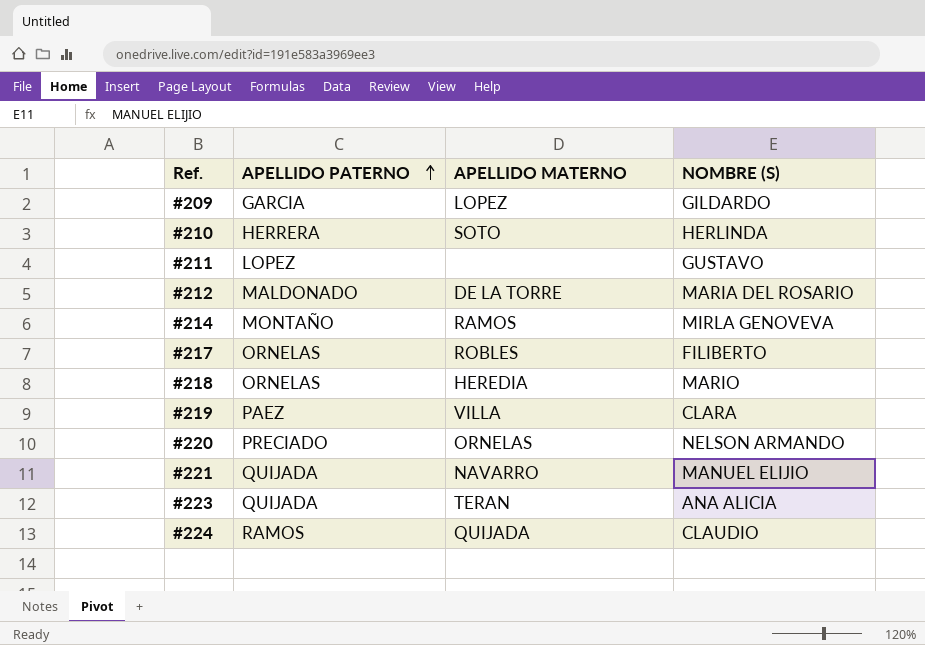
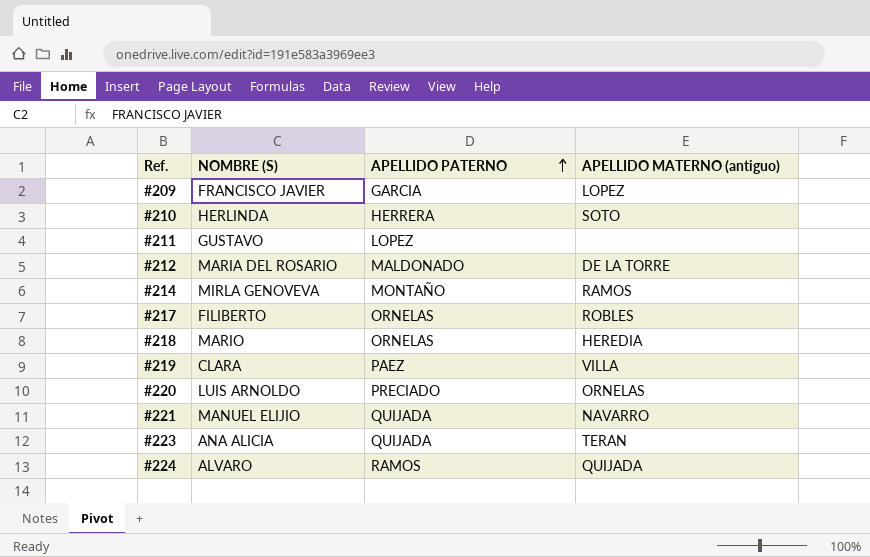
column NOMBRE (S) | position: 4 -> 2
column name: APELLIDO MATERNO -> APELLIDO MATERNO (antiguo)
#209 | NOMBRE (S): GILDARDO -> FRANCISCO JAVIER
#220 | NOMBRE (S): NELSON ARMANDO -> LUIS ARNOLDO
#224 | NOMBRE (S): CLAUDIO -> ALVARO

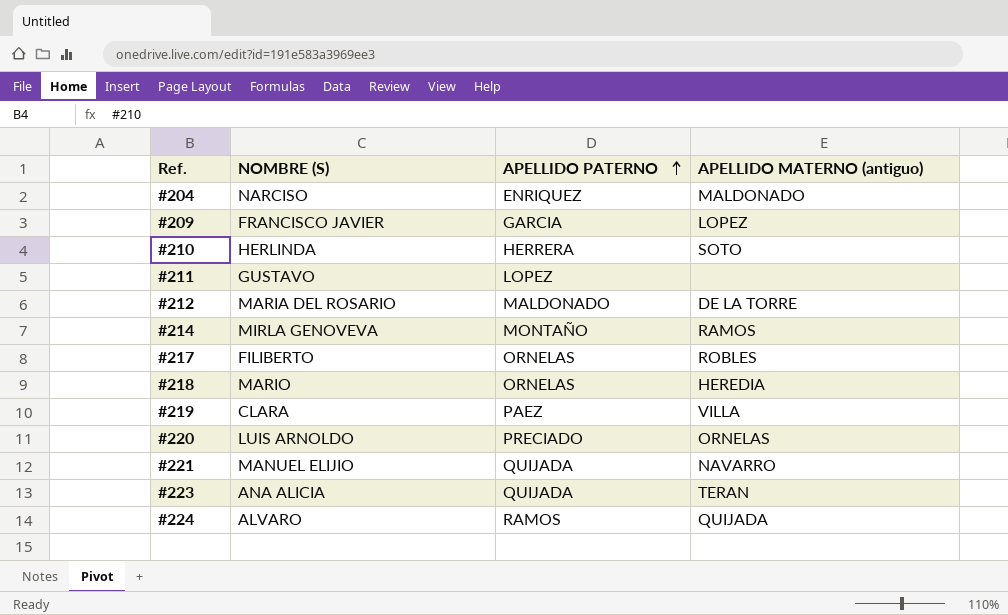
row #204: none -> NARCISO | ENRIQUEZ | MALDONADO

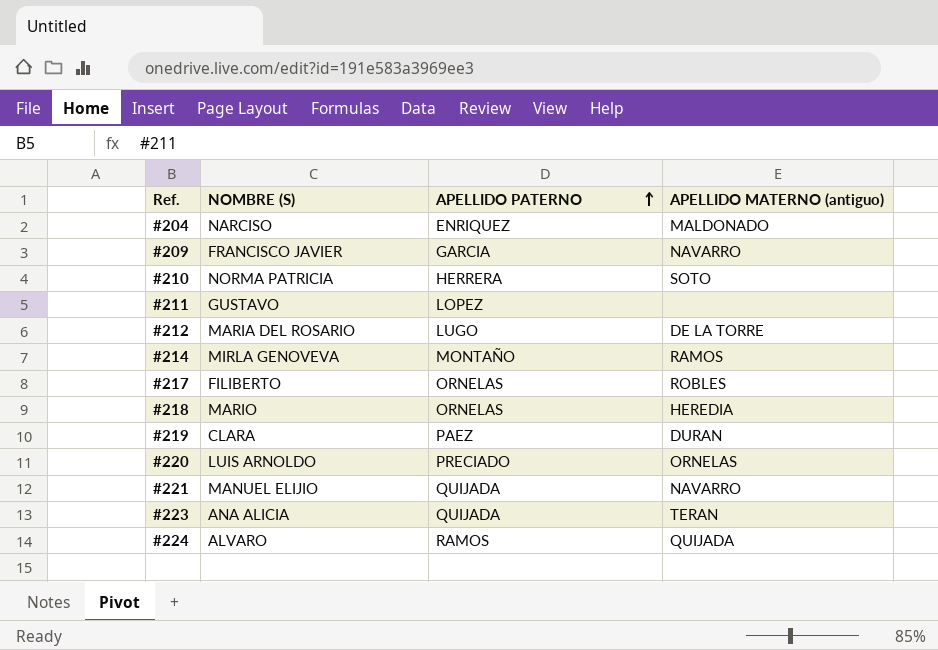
#209 | APELLIDO MATERNO (antiguo): LOPEZ -> NAVARRO
#210 | NOMBRE (S): HERLINDA -> NORMA PATRICIA
#212 | APELLIDO PATERNO: MALDONADO -> LUGO
#219 | APELLIDO MATERNO (antiguo): VILLA -> DURAN

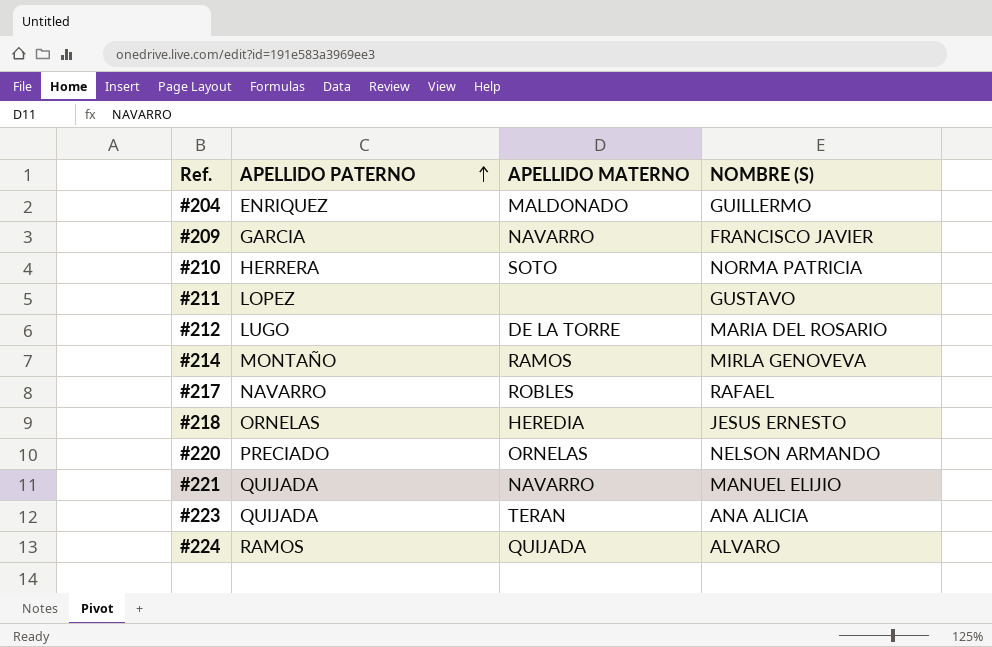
column name: APELLIDO MATERNO (antiguo) -> APELLIDO MATERNO
column NOMBRE (S) | position: 2 -> 4
row #219: CLARA | PAEZ | DURAN -> none
#204 | NOMBRE (S): NARCISO -> GUILLERMO
#217 | APELLIDO PATERNO: ORNELAS -> NAVARRO
#217 | NOMBRE (S): FILIBERTO -> RAFAEL
#218 | NOMBRE (S): MARIO -> JESUS ERNESTO
#220 | NOMBRE (S): LUIS ARNOLDO -> NELSON ARMANDO

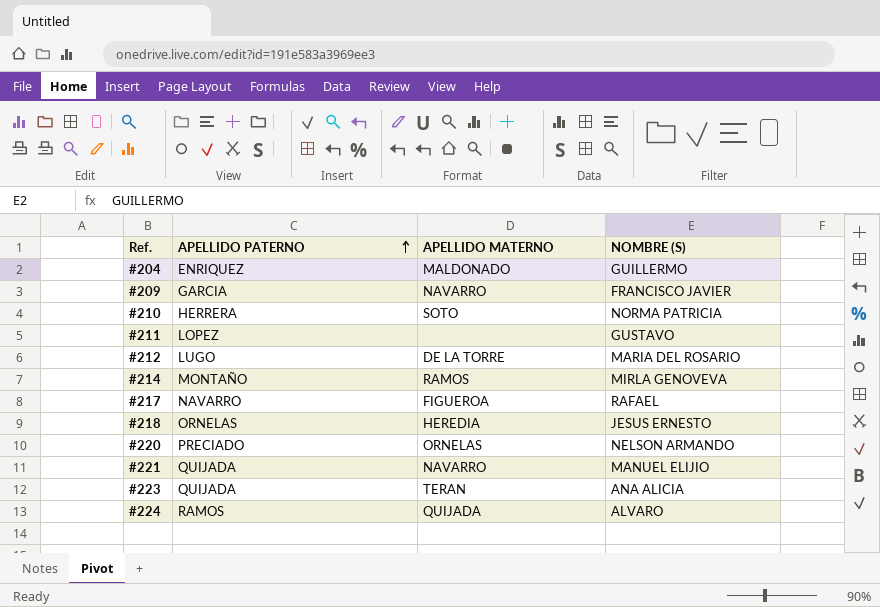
#217 | APELLIDO MATERNO: ROBLES -> FIGUEROA

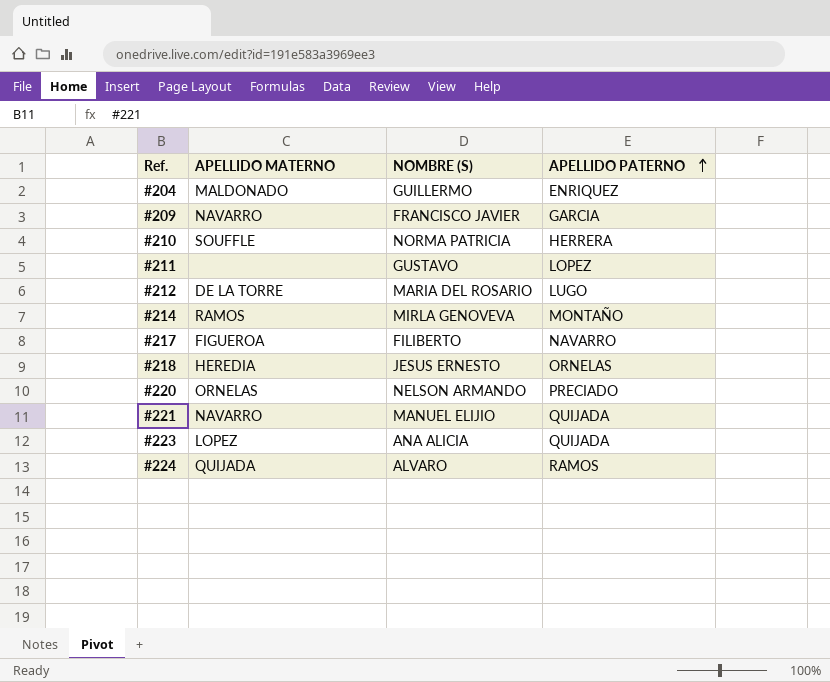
column APELLIDO PATERNO | position: 2 -> 4
#210 | APELLIDO MATERNO: SOTO -> SOUFFLE
#217 | NOMBRE (S): RAFAEL -> FILIBERTO
#223 | APELLIDO MATERNO: TERAN -> LOPEZ

